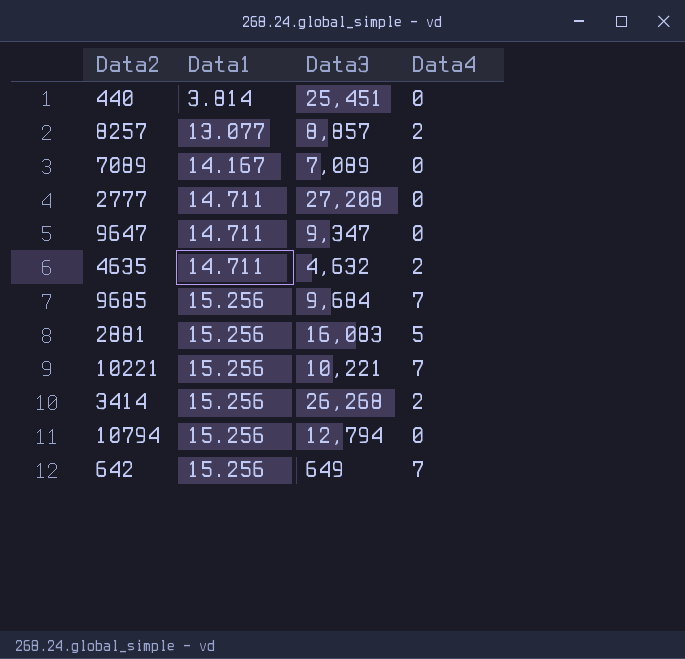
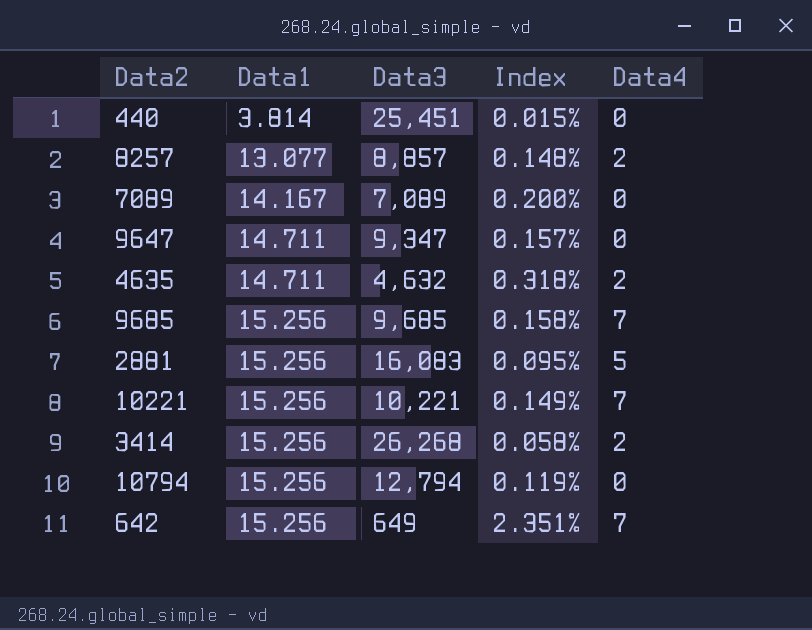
column Index | formula: none -> [Data1] / [Data3]
row 2777: 14.711 | 27,208 | 0 -> none
9685 | Data3: 9,684 -> 9,685

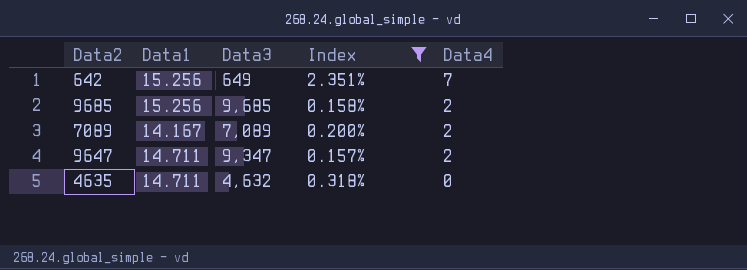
filter: none -> Index >= 0.157%
row order: Data1 ascending -> Data4 descending
9685 | Data4: 7 -> 2
7089 | Data4: 0 -> 2
9647 | Data4: 0 -> 2
4635 | Data4: 2 -> 0

